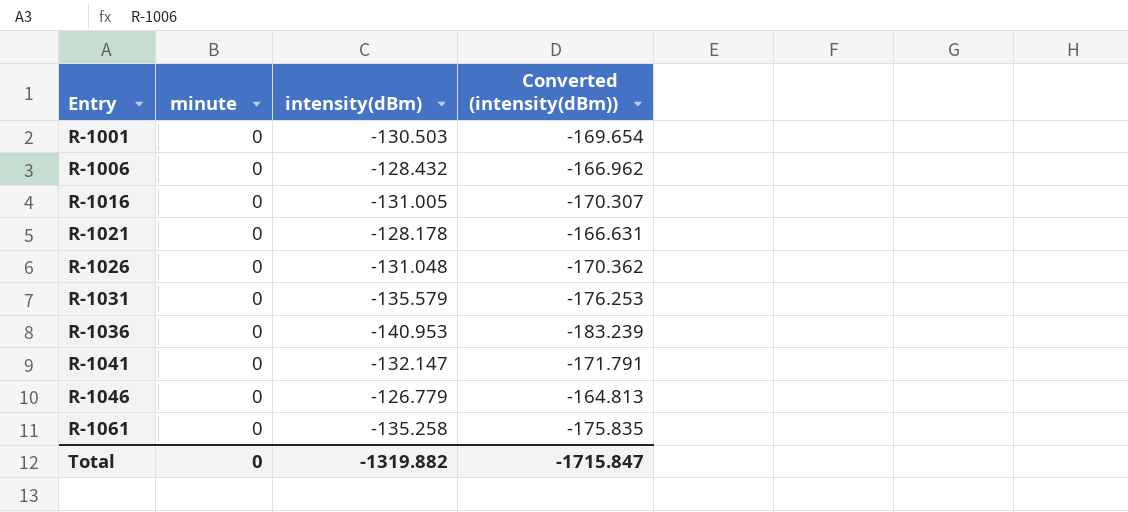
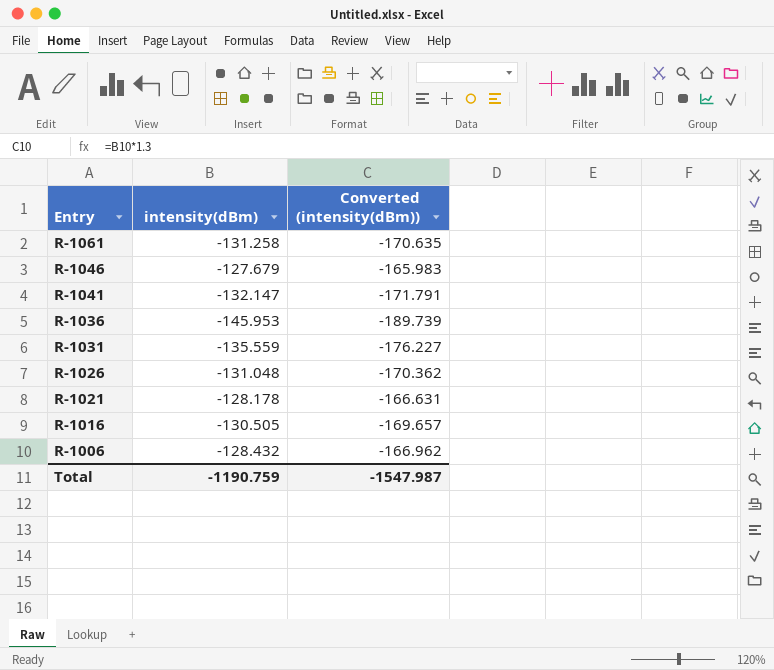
row order: Entry ascending -> Entry descending
column minute | position: 2 -> none
row R-1001: 0 | -130.503 | -169.654 -> none
R-1061 | intensity(dBm): -135.258 -> -131.258
R-1061 | Converted (intensity(dBm)): -175.835 -> -170.635
R-1046 | intensity(dBm): -126.779 -> -127.679
R-1046 | Converted (intensity(dBm)): -164.813 -> -165.983
R-1036 | intensity(dBm): -140.953 -> -145.953
R-1036 | Converted (intensity(dBm)): -183.239 -> -189.739
R-1031 | intensity(dBm): -135.579 -> -135.559
R-1031 | Converted (intensity(dBm)): -176.253 -> -176.227
R-1016 | intensity(dBm): -131.005 -> -130.505
R-1016 | Converted (intensity(dBm)): -170.307 -> -169.657
Total | intensity(dBm): -1319.882 -> -1190.759
Total | Converted (intensity(dBm)): -1715.847 -> -1547.987

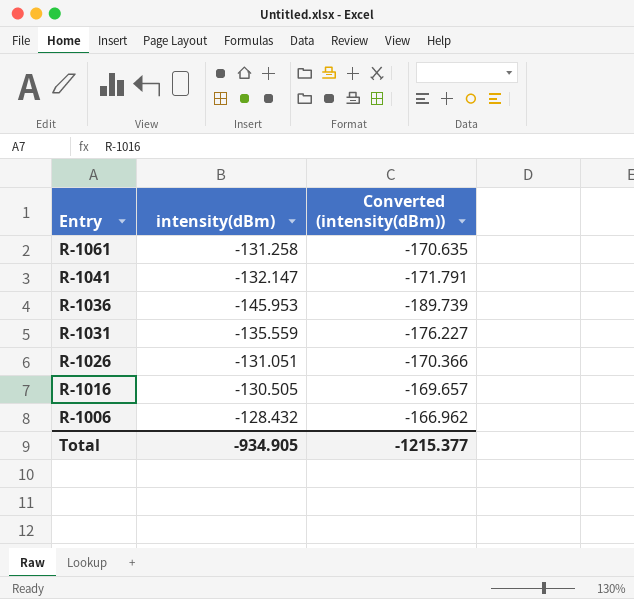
row R-1046: -127.679 | -165.983 -> none
row R-1021: -128.178 | -166.631 -> none
R-1026 | intensity(dBm): -131.048 -> -131.051
R-1026 | Converted (intensity(dBm)): -170.362 -> -170.366
Total | intensity(dBm): -1190.759 -> -934.905
Total | Converted (intensity(dBm)): -1547.987 -> -1215.377

